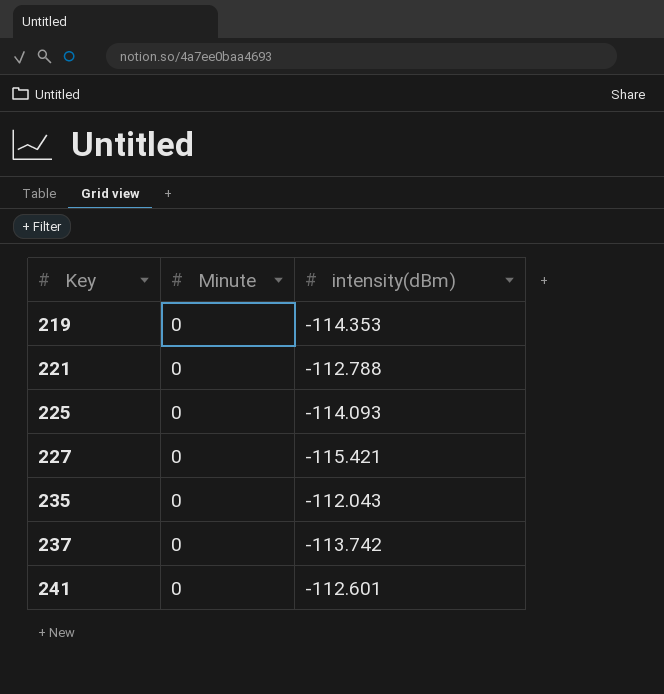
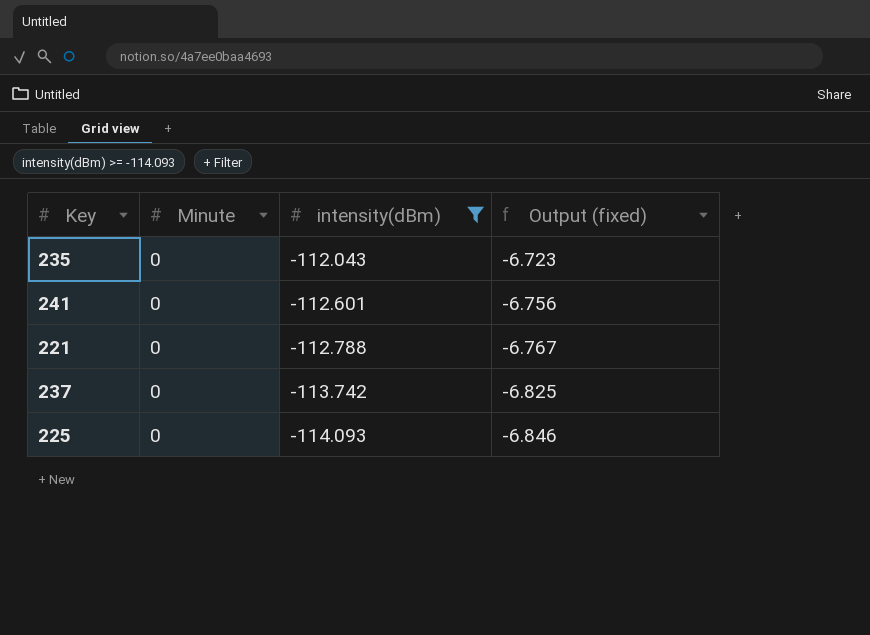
filter: none -> intensity(dBm) >= -114.093
row order: Key ascending -> intensity(dBm) descending
column Output (fixed) | formula: none -> [intensity(dBm)] * 0.06

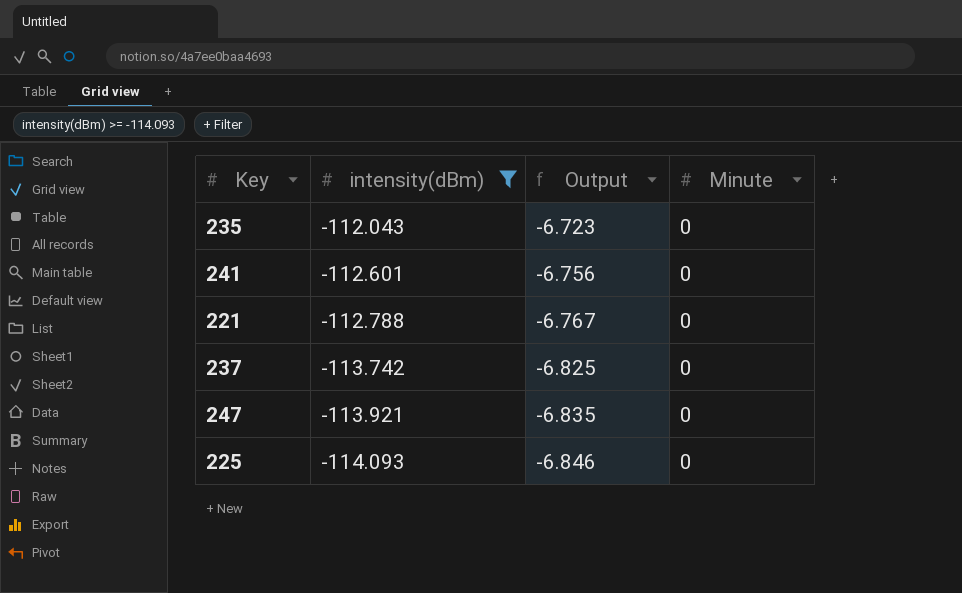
column name: Output (fixed) -> Output
column Minute | position: 2 -> 4
row 247: none -> -113.921 | -6.835 | 0

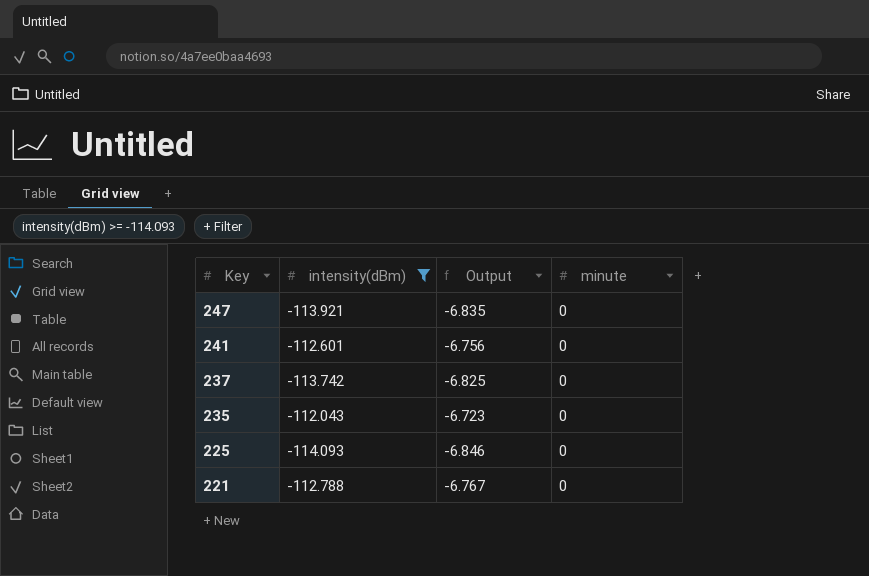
row order: intensity(dBm) descending -> Key descending
column name: Minute -> minute

